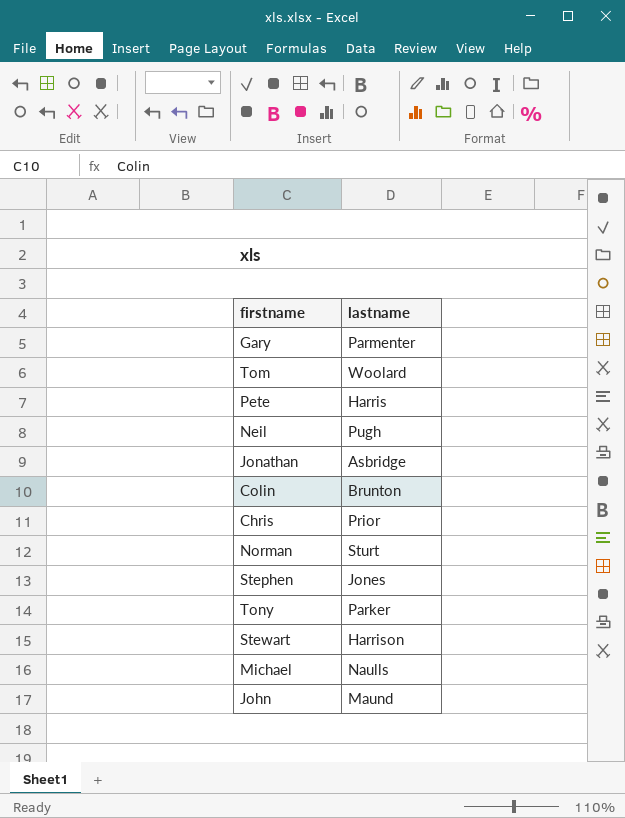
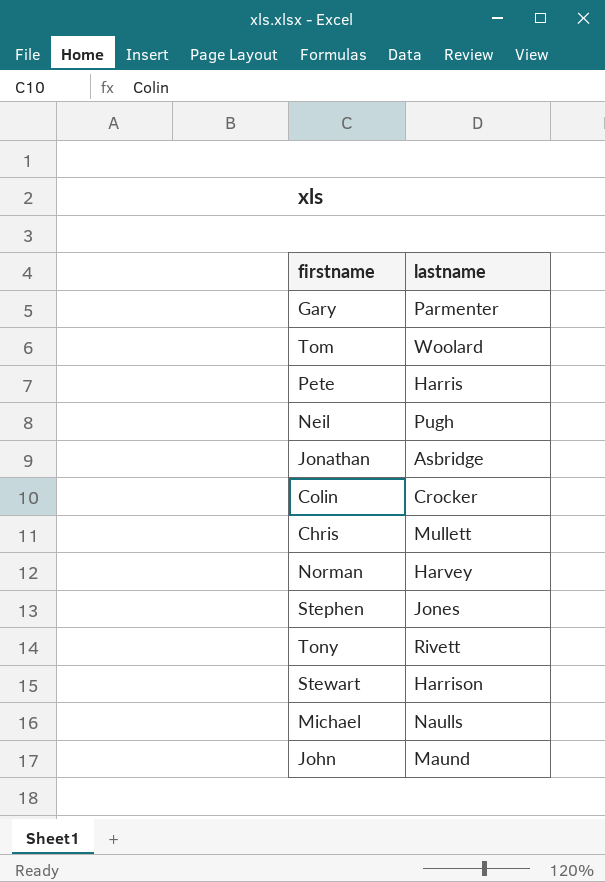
Colin | lastname: Brunton -> Crocker
Chris | lastname: Prior -> Mullett
Norman | lastname: Sturt -> Harvey
Tony | lastname: Parker -> Rivett

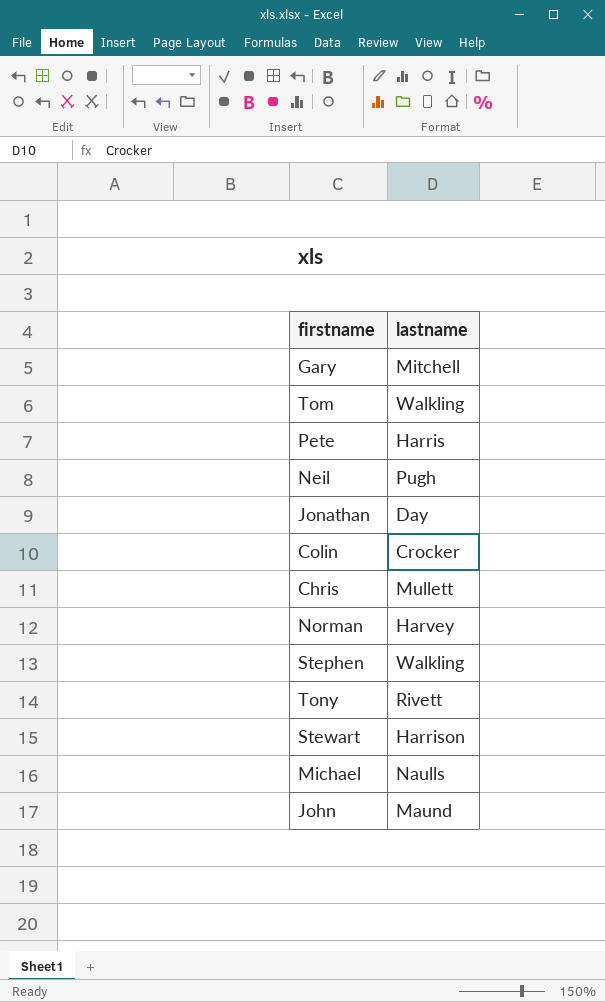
Gary | lastname: Parmenter -> Mitchell
Tom | lastname: Woolard -> Walkling
Jonathan | lastname: Asbridge -> Day
Stephen | lastname: Jones -> Walkling

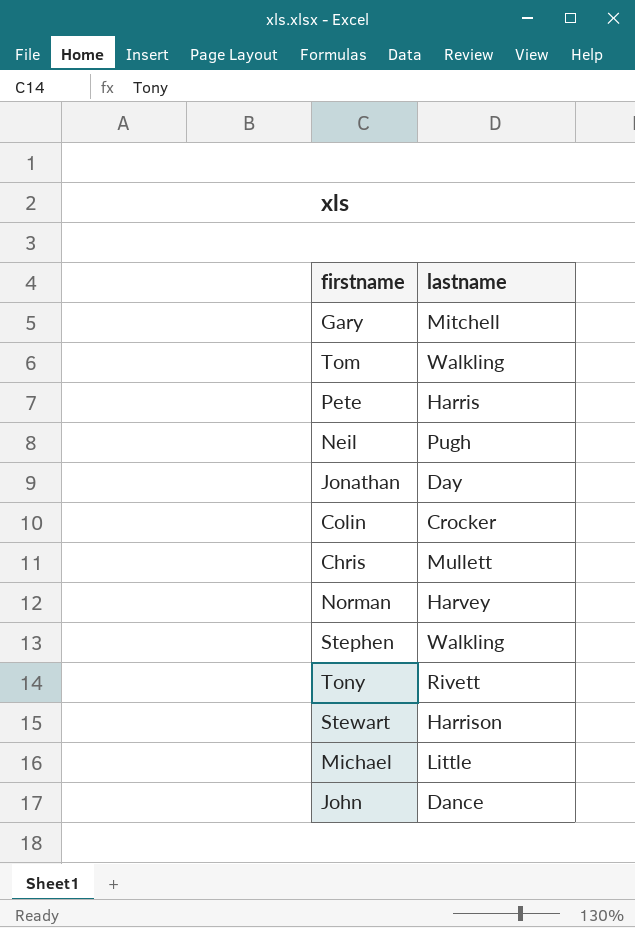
Michael | lastname: Naulls -> Little
John | lastname: Maund -> Dance

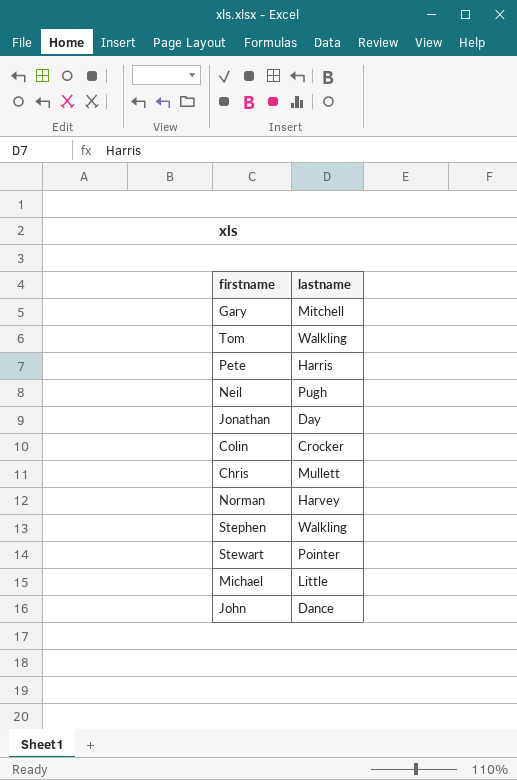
row Tony: Rivett -> none
Stewart | lastname: Harrison -> Pointer

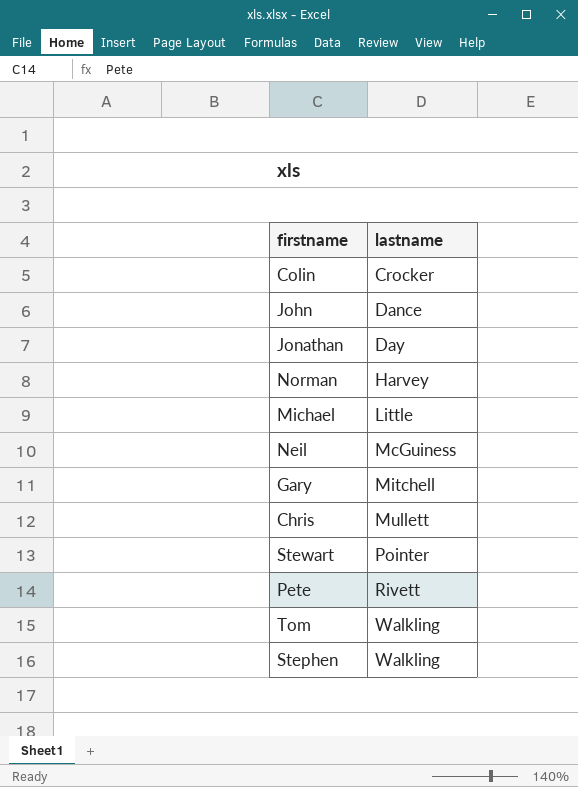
row order: none -> lastname ascending
Neil | lastname: Pugh -> McGuiness
Pete | lastname: Harris -> Rivett

